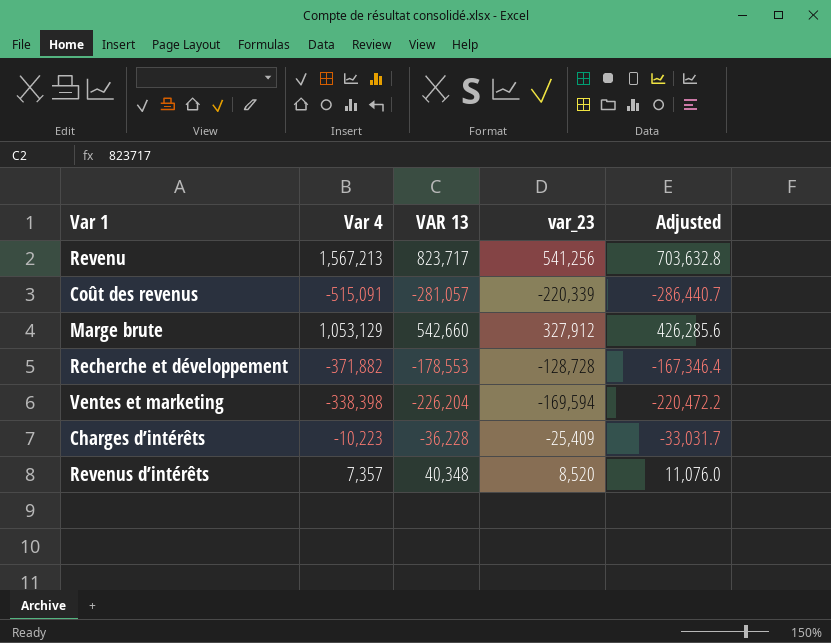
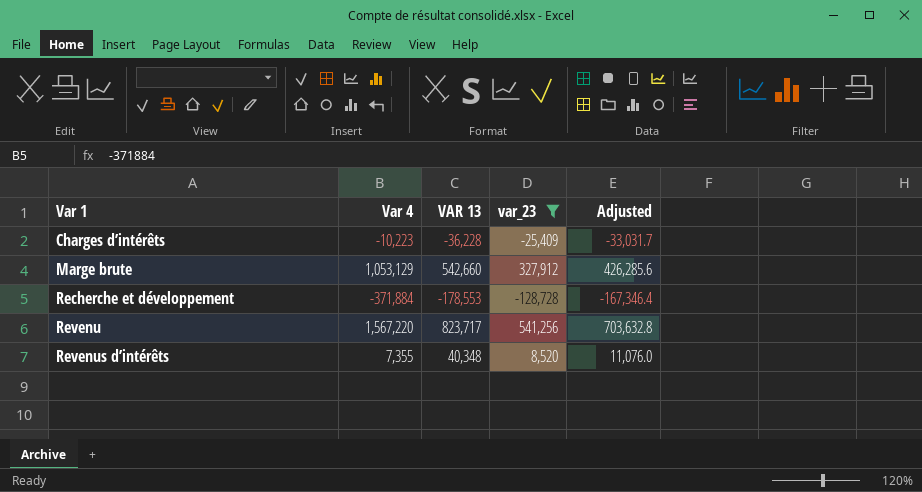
filter: none -> var_23 >= -128,728
row order: none -> Var 1 ascending
Recherche et développement | Var 4: -371,882 -> -371,884
Revenu | Var 4: 1,567,213 -> 1,567,220
Revenus d’intérêts | Var 4: 7,357 -> 7,355

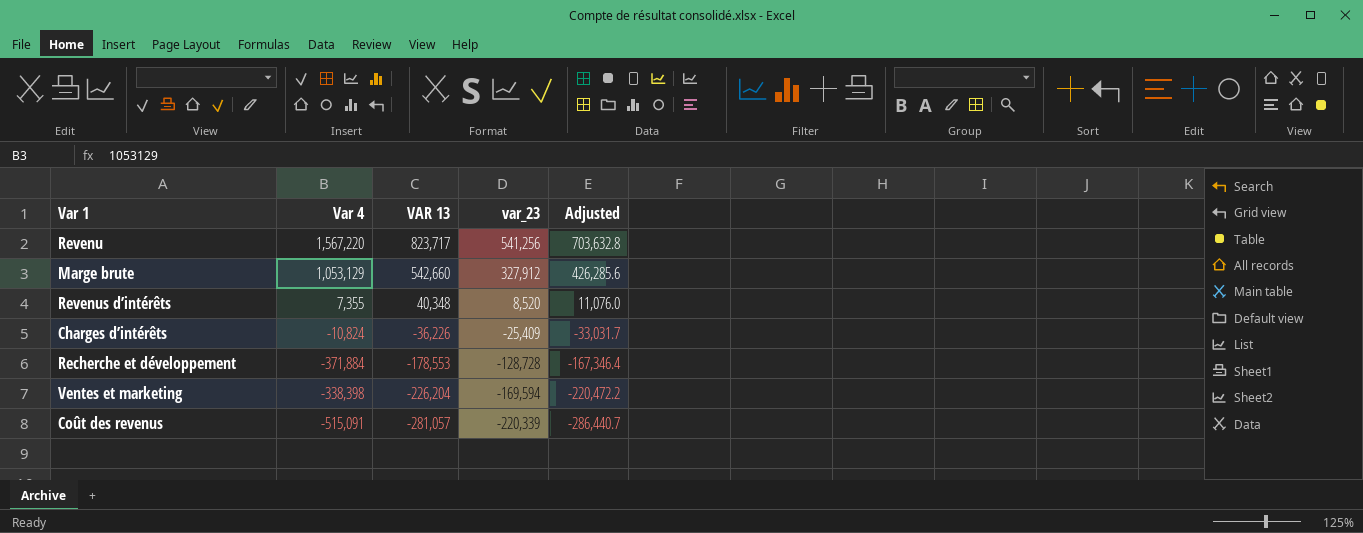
filter: var_23 >= -128,728 -> none
row order: Var 1 ascending -> VAR 13 descending
Charges d’intérêts | Var 4: -10,223 -> -10,824
Charges d’intérêts | VAR 13: -36,228 -> -36,226

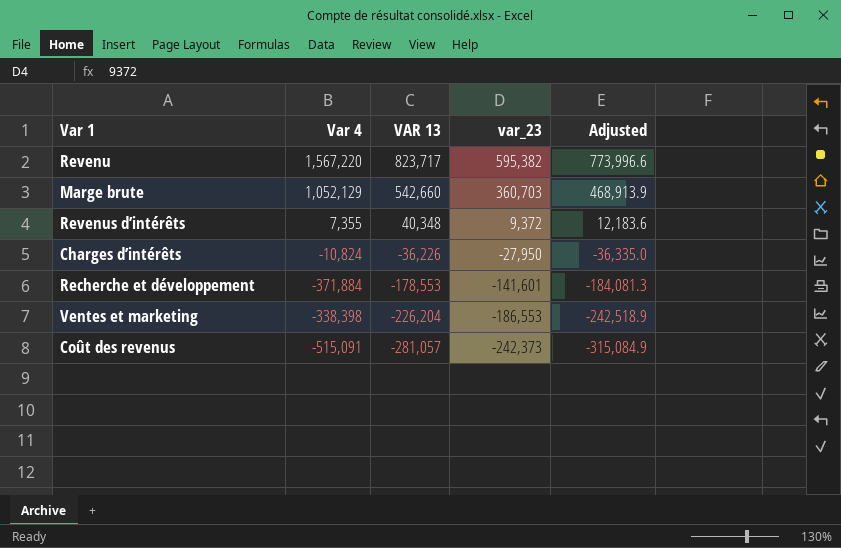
Revenu | var_23: 541,256 -> 595,382
Revenu | Adjusted: 703,632.8 -> 773,996.6
Marge brute | Var 4: 1,053,129 -> 1,052,129
Marge brute | var_23: 327,912 -> 360,703
Marge brute | Adjusted: 426,285.6 -> 468,913.9
Revenus d’intérêts | var_23: 8,520 -> 9,372
Revenus d’intérêts | Adjusted: 11,076.0 -> 12,183.6
Charges d’intérêts | var_23: -25,409 -> -27,950
Charges d’intérêts | Adjusted: -33,031.7 -> -36,335.0
Recherche et développement | var_23: -128,728 -> -141,601
Recherche et développement | Adjusted: -167,346.4 -> -184,081.3
Ventes et marketing | var_23: -169,594 -> -186,553
Ventes et marketing | Adjusted: -220,472.2 -> -242,518.9
Coût des revenus | var_23: -220,339 -> -242,373
Coût des revenus | Adjusted: -286,440.7 -> -315,084.9

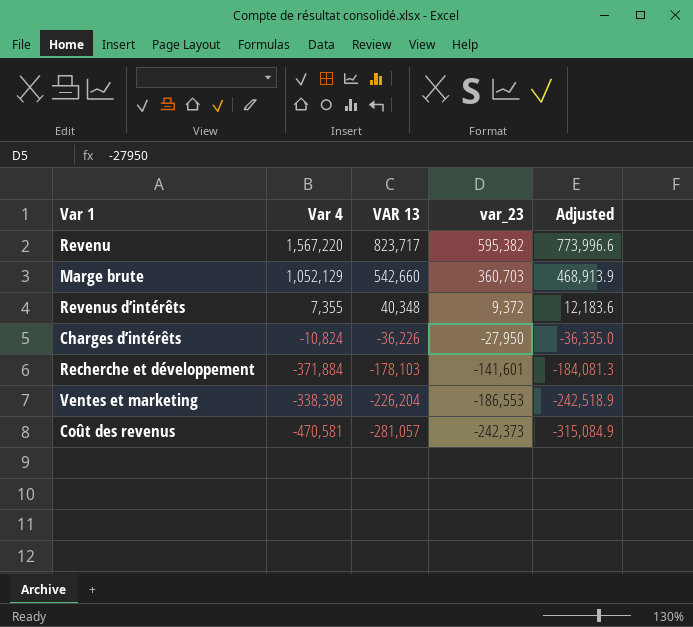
Recherche et développement | VAR 13: -178,553 -> -178,103
Coût des revenus | Var 4: -515,091 -> -470,581

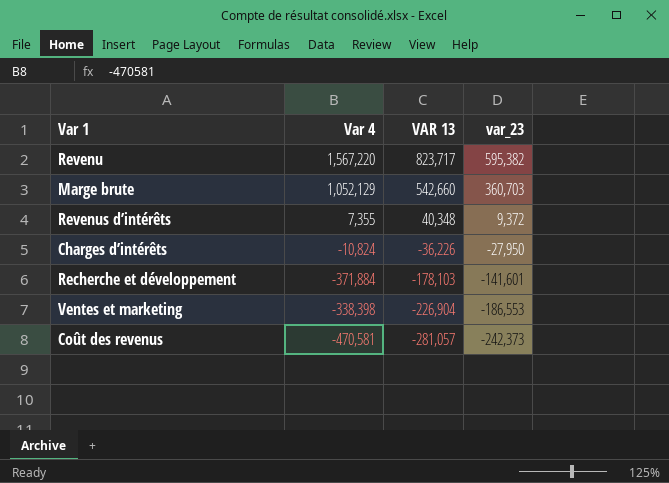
column Adjusted | formula: [var_23] * 1.3 -> none
Ventes et marketing | VAR 13: -226,204 -> -226,904

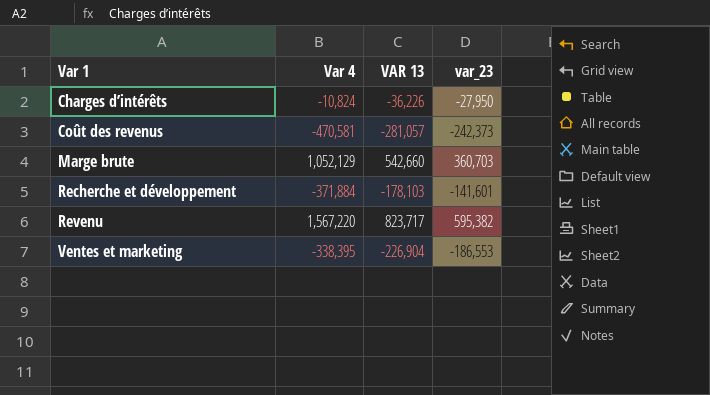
row order: VAR 13 descending -> Var 1 ascending
row Revenus d’intérêts: 7,355 | 40,348 | 9,372 -> none
Ventes et marketing | Var 4: -338,398 -> -338,395

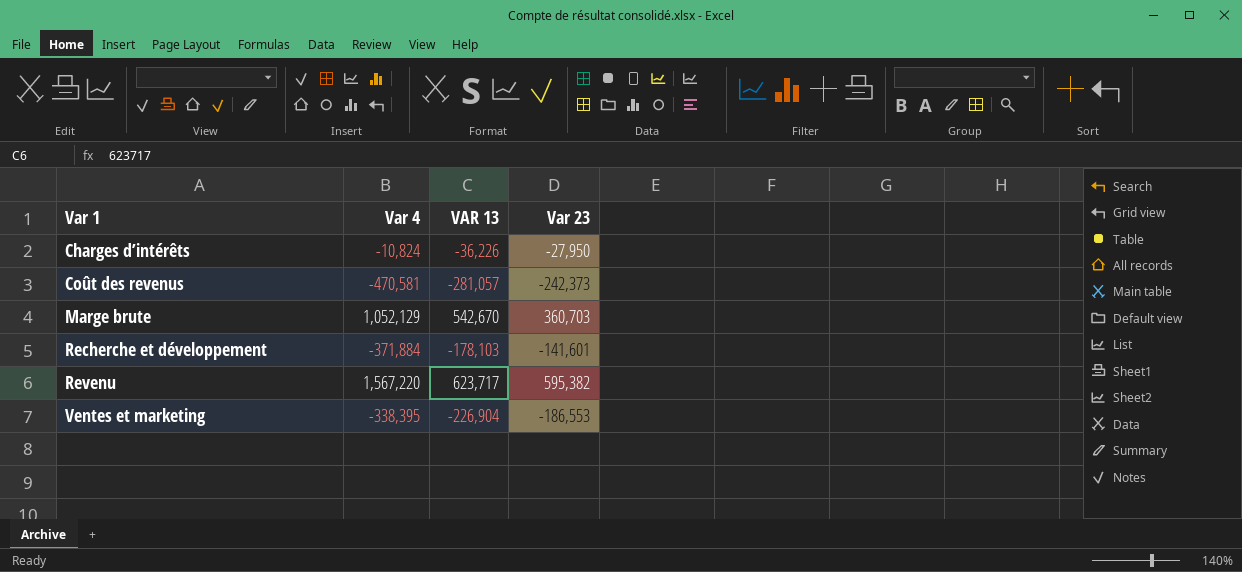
column name: var_23 -> Var 23
Marge brute | VAR 13: 542,660 -> 542,670
Revenu | VAR 13: 823,717 -> 623,717

